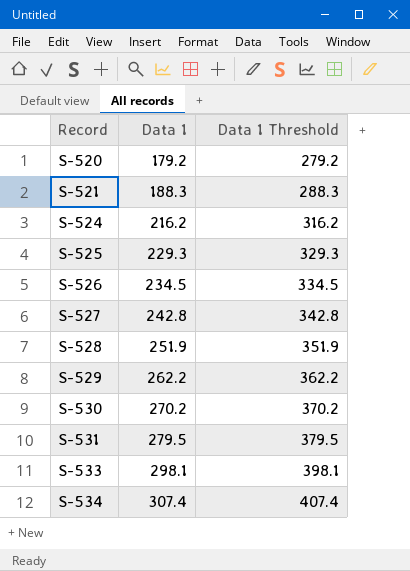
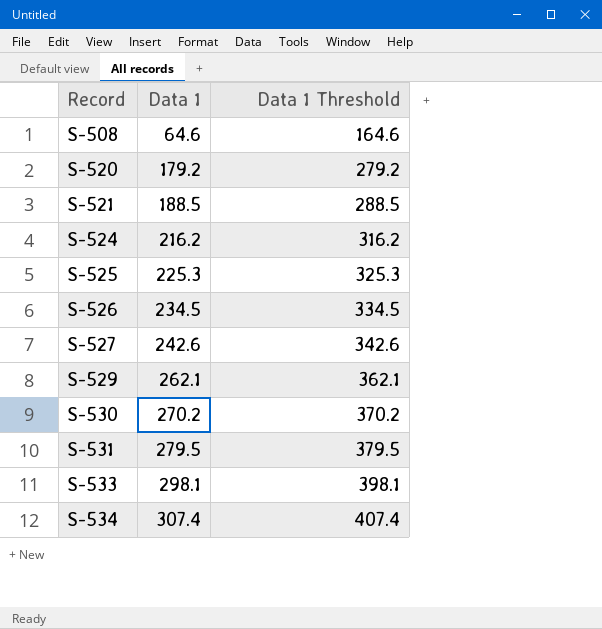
row S-528: 251.9 | 351.9 -> none
row S-508: none -> 64.6 | 164.6
S-521 | Data 1: 188.3 -> 188.5
S-521 | Data 1 Threshold: 288.3 -> 288.5
S-525 | Data 1: 229.3 -> 225.3
S-525 | Data 1 Threshold: 329.3 -> 325.3
S-527 | Data 1: 242.8 -> 242.6
S-527 | Data 1 Threshold: 342.8 -> 342.6
S-529 | Data 1: 262.2 -> 262.1
S-529 | Data 1 Threshold: 362.2 -> 362.1

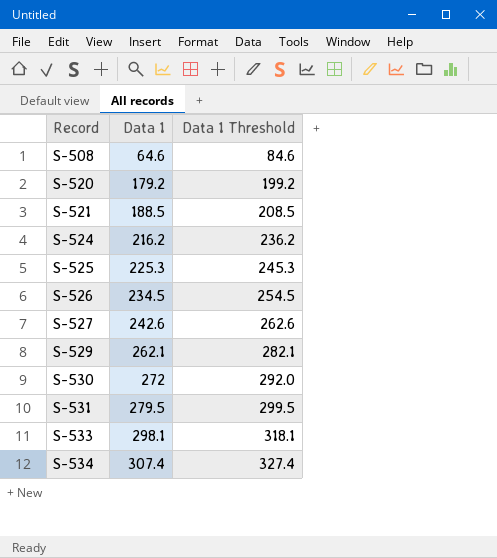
column Data 1 Threshold | formula: [Data 1] + 100 -> [Data 1] + 20
S-530 | Data 1: 270.2 -> 272

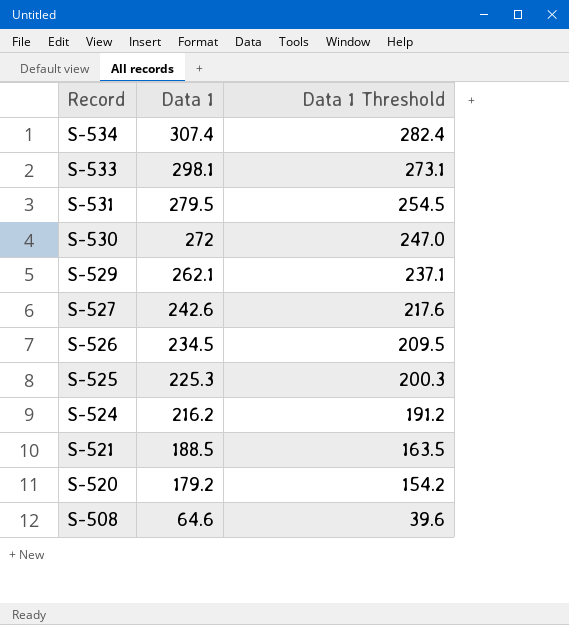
row order: Record ascending -> Record descending
column Data 1 Threshold | formula: [Data 1] + 20 -> [Data 1] - 25

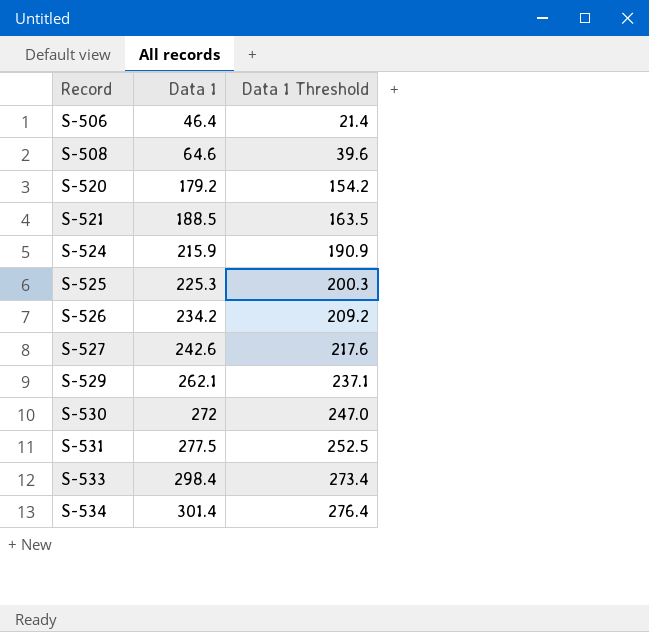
row order: Record descending -> Record ascending
row S-506: none -> 46.4 | 21.4
S-524 | Data 1: 216.2 -> 215.9
S-524 | Data 1 Threshold: 191.2 -> 190.9
S-526 | Data 1: 234.5 -> 234.2
S-526 | Data 1 Threshold: 209.5 -> 209.2
S-531 | Data 1: 279.5 -> 277.5
S-531 | Data 1 Threshold: 254.5 -> 252.5
S-533 | Data 1: 298.1 -> 298.4
S-533 | Data 1 Threshold: 273.1 -> 273.4
S-534 | Data 1: 307.4 -> 301.4
S-534 | Data 1 Threshold: 282.4 -> 276.4

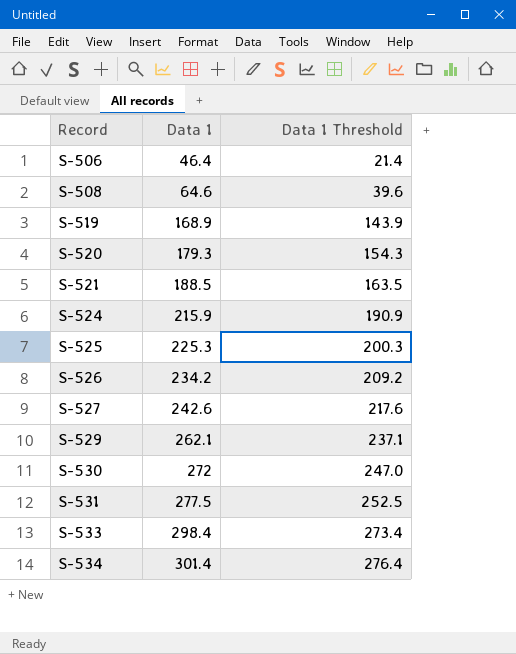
row S-519: none -> 168.9 | 143.9
S-520 | Data 1: 179.2 -> 179.3
S-520 | Data 1 Threshold: 154.2 -> 154.3

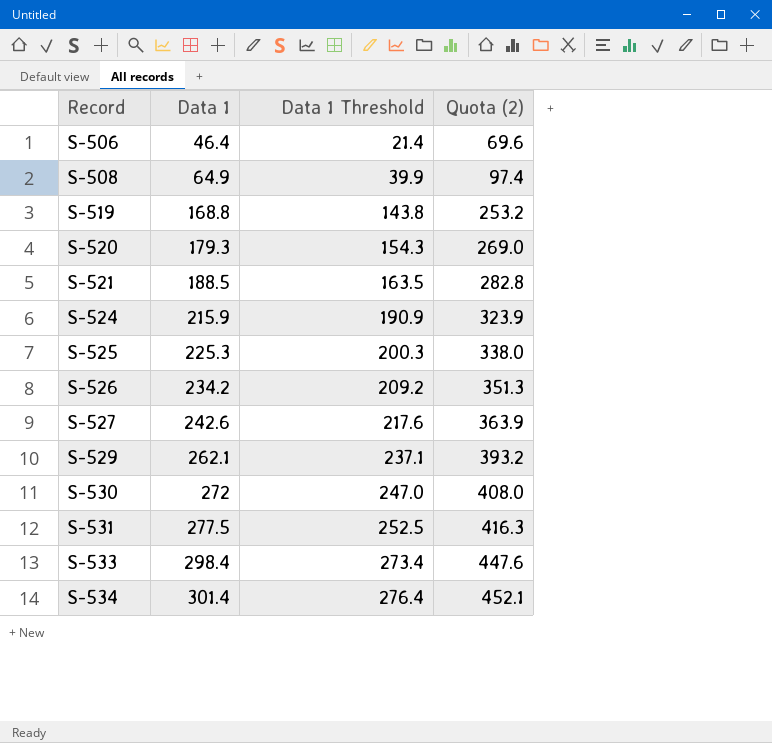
column Quota (2) | formula: none -> [Data 1] * 1.5
S-508 | Data 1: 64.6 -> 64.9
S-508 | Data 1 Threshold: 39.6 -> 39.9
S-519 | Data 1: 168.9 -> 168.8
S-519 | Data 1 Threshold: 143.9 -> 143.8

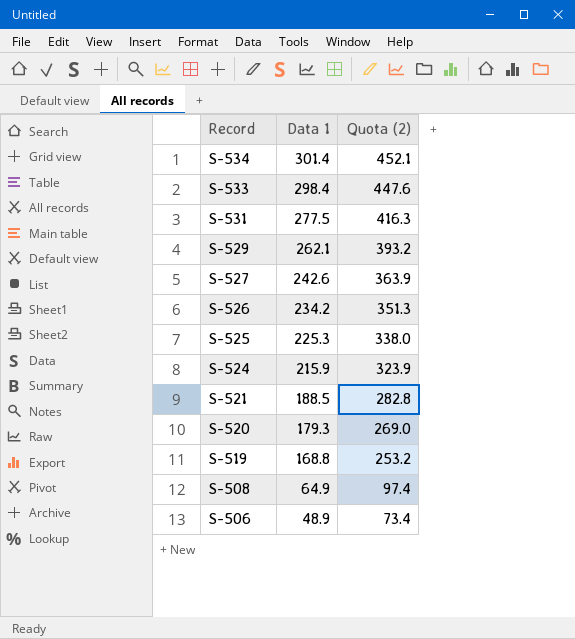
row order: Record ascending -> Record descending
column Data 1 Threshold | formula: [Data 1] - 25 -> none
row S-530: 272 | 247.0 | 408.0 -> none
S-506 | Data 1: 46.4 -> 48.9
S-506 | Quota (2): 69.6 -> 73.4

